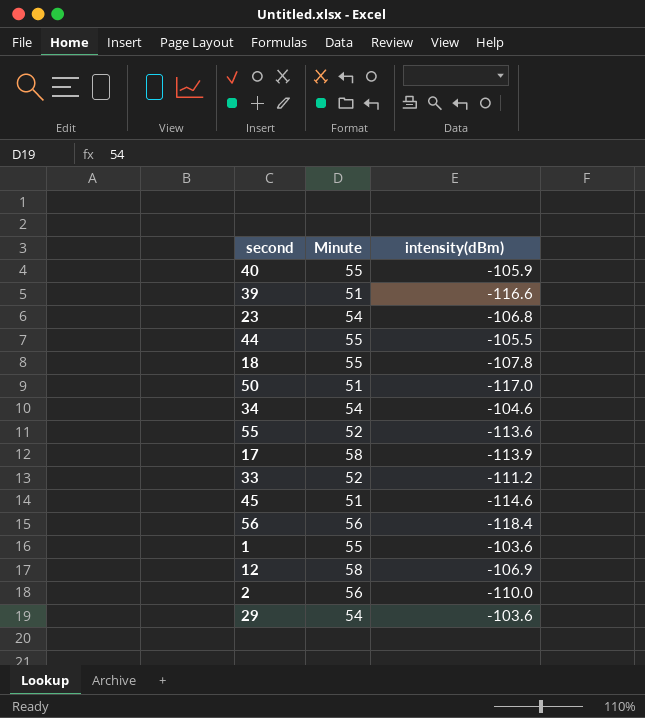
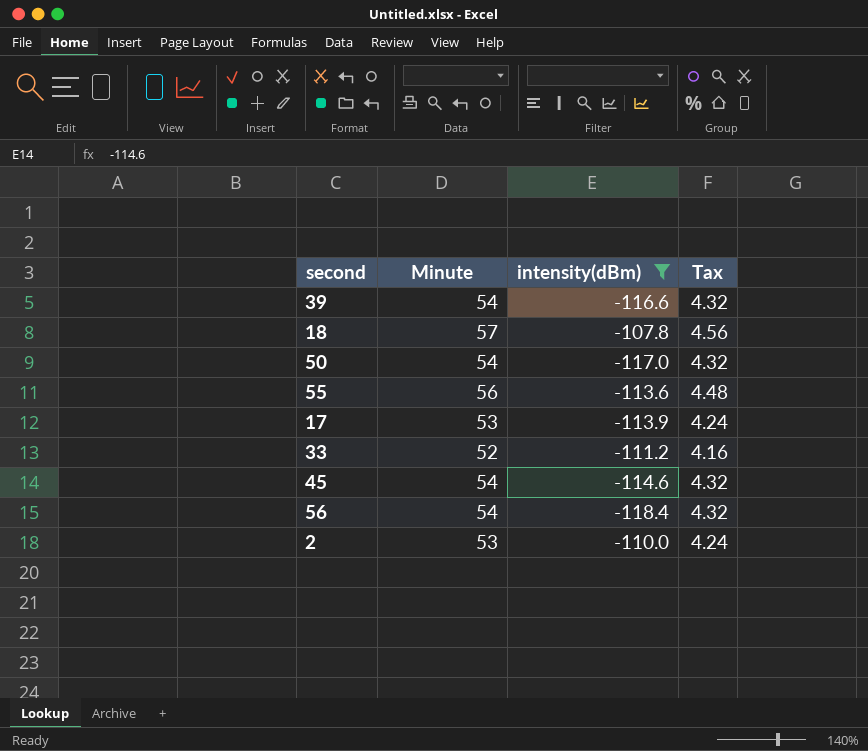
filter: none -> intensity(dBm) <= -107.8
column Tax | formula: none -> [Minute] * 0.08
39 | Minute: 51 -> 54
18 | Minute: 55 -> 57
50 | Minute: 51 -> 54
55 | Minute: 52 -> 56
17 | Minute: 58 -> 53
45 | Minute: 51 -> 54
56 | Minute: 56 -> 54
2 | Minute: 56 -> 53

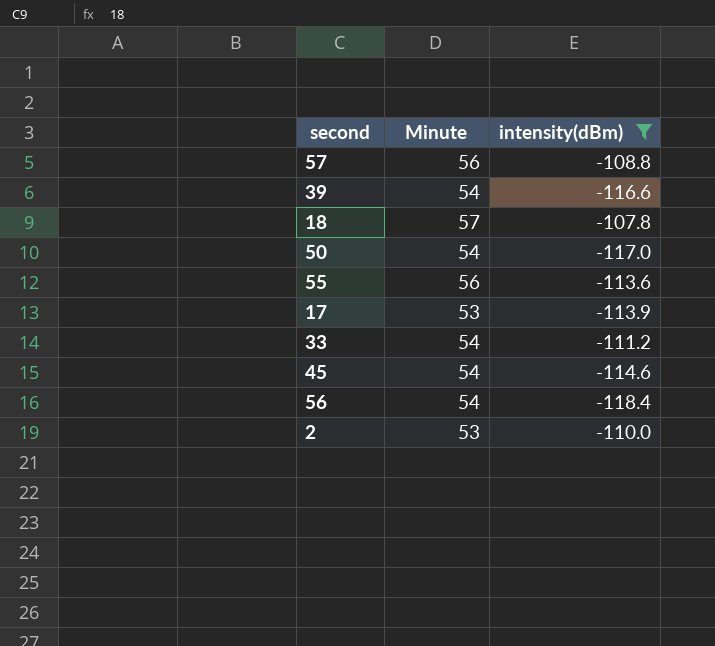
column Tax | formula: [Minute] * 0.08 -> none
row 57: none -> 56 | -108.8
33 | Minute: 52 -> 54

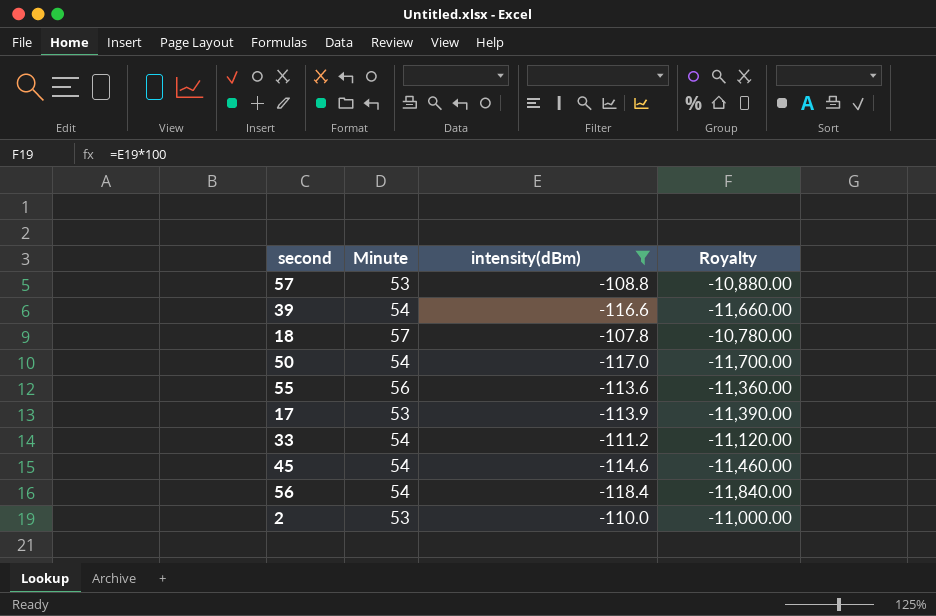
column Royalty | formula: none -> [intensity(dBm)] * 100
57 | Minute: 56 -> 53

